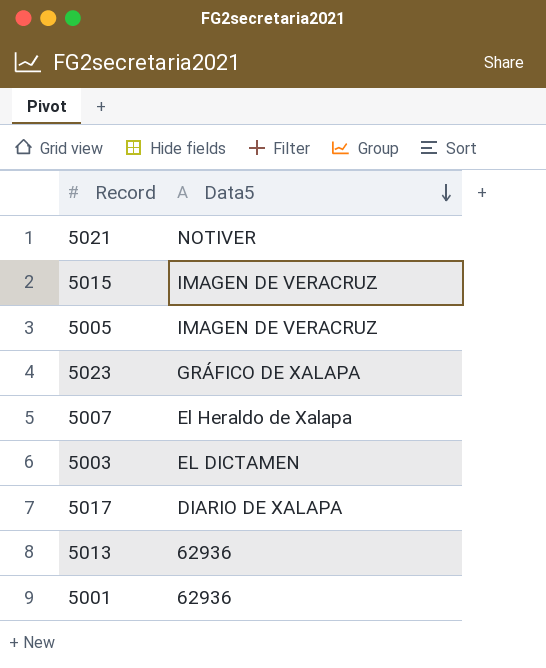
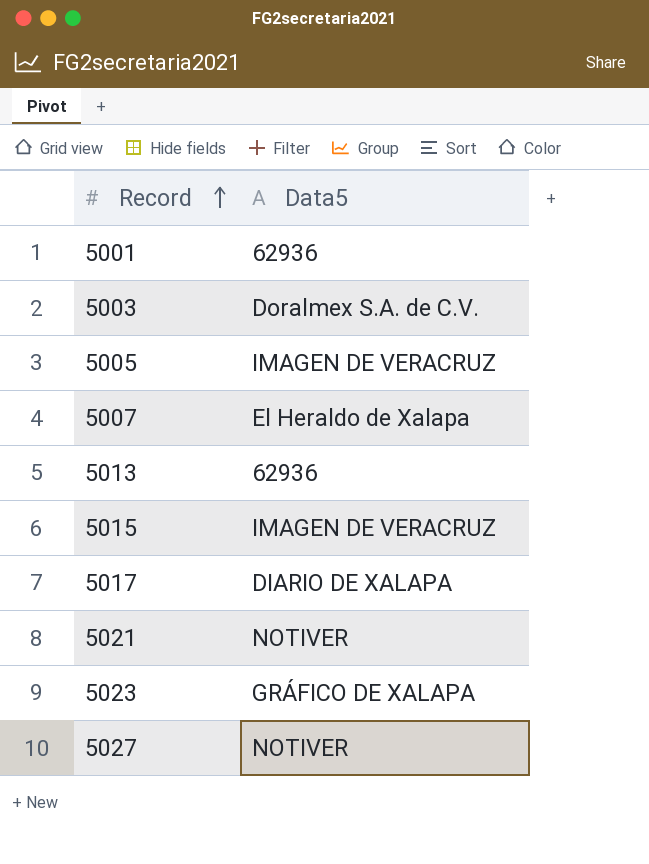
row order: Data5 descending -> Record ascending
5003 | Data5: EL DICTAMEN -> Doralmex S.A. de C.V.
row 5027: none -> NOTIVER

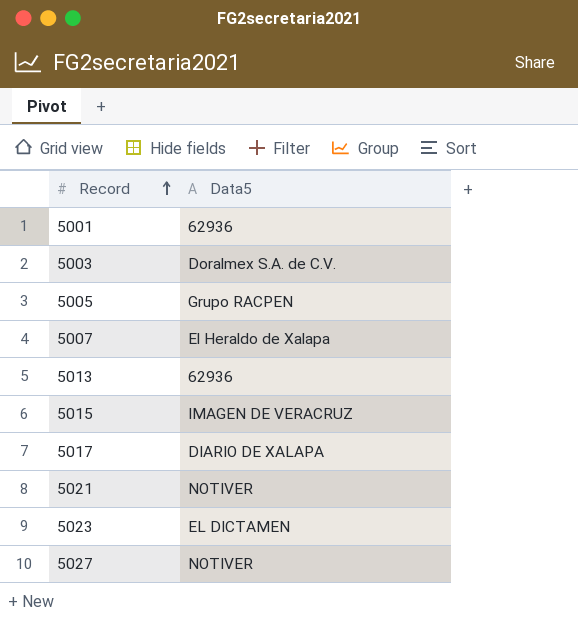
5005 | Data5: IMAGEN DE VERACRUZ -> Grupo RACPEN
5023 | Data5: GRÁFICO DE XALAPA -> EL DICTAMEN

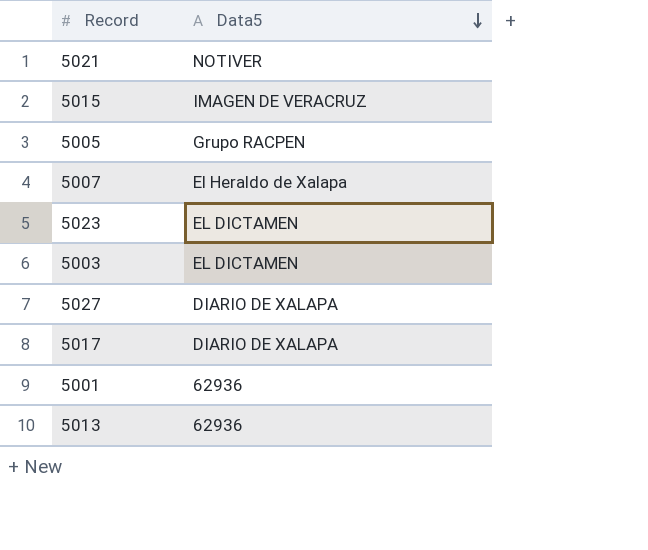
row order: Record ascending -> Data5 descending
5003 | Data5: Doralmex S.A. de C.V. -> EL DICTAMEN
5027 | Data5: NOTIVER -> DIARIO DE XALAPA

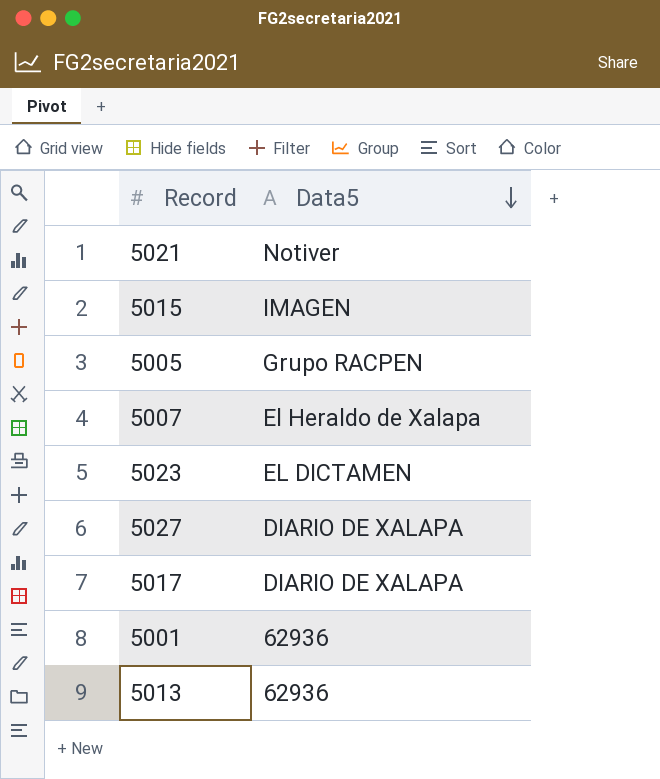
row 5003: EL DICTAMEN -> none
5021 | Data5: NOTIVER -> Notiver
5015 | Data5: IMAGEN DE VERACRUZ -> IMAGEN

